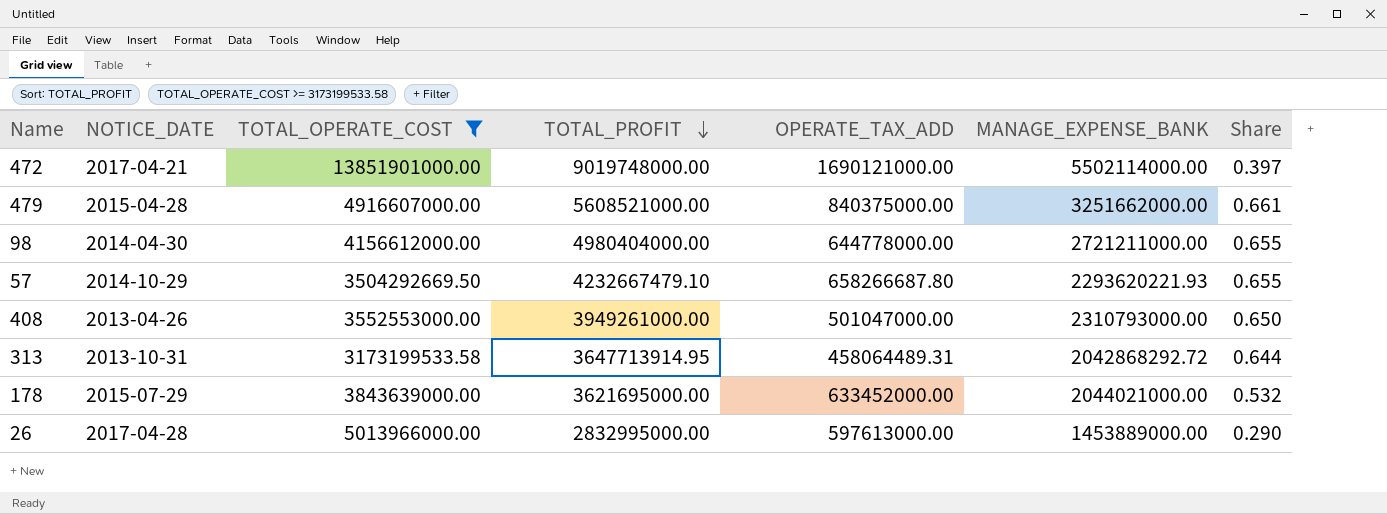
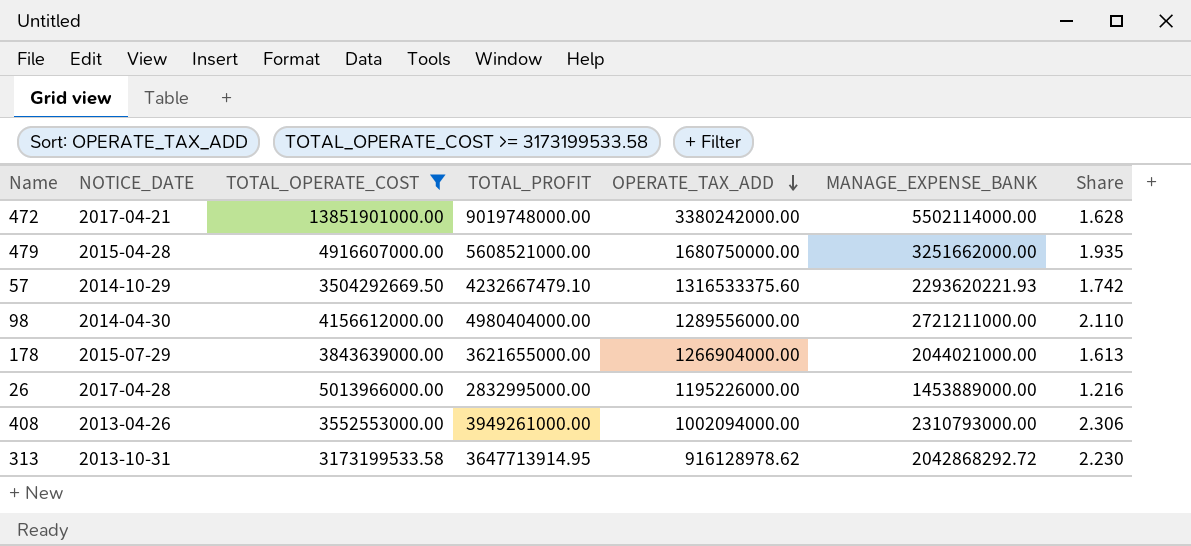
row order: TOTAL_PROFIT descending -> OPERATE_TAX_ADD descending
column Share | formula: [MANAGE_EXPENSE_BANK] / [TOTAL_OPERATE_COST] -> [MANAGE_EXPENSE_BANK] / [OPERATE_TAX_ADD]
472 | OPERATE_TAX_ADD: 1690121000.00 -> 3380242000.00
479 | OPERATE_TAX_ADD: 840375000.00 -> 1680750000.00
57 | OPERATE_TAX_ADD: 658266687.80 -> 1316533375.60
98 | OPERATE_TAX_ADD: 644778000.00 -> 1289556000.00
178 | TOTAL_PROFIT: 3621695000.00 -> 3621655000.00
178 | OPERATE_TAX_ADD: 633452000.00 -> 1266904000.00
26 | OPERATE_TAX_ADD: 597613000.00 -> 1195226000.00
408 | OPERATE_TAX_ADD: 501047000.00 -> 1002094000.00
313 | OPERATE_TAX_ADD: 458064489.31 -> 916128978.62

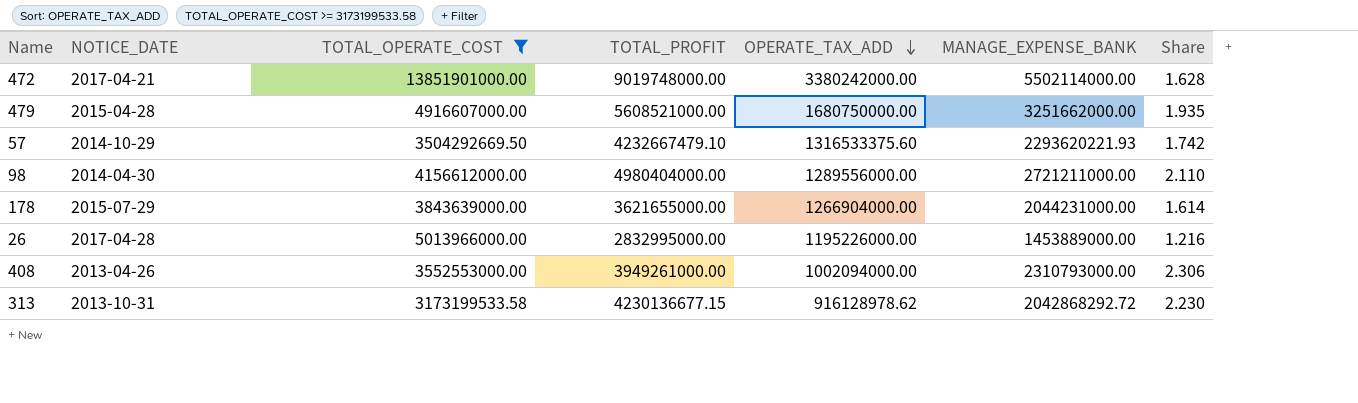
178 | MANAGE_EXPENSE_BANK: 2044021000.00 -> 2044231000.00
178 | Share: 1.613 -> 1.614
313 | TOTAL_PROFIT: 3647713914.95 -> 4230136677.15

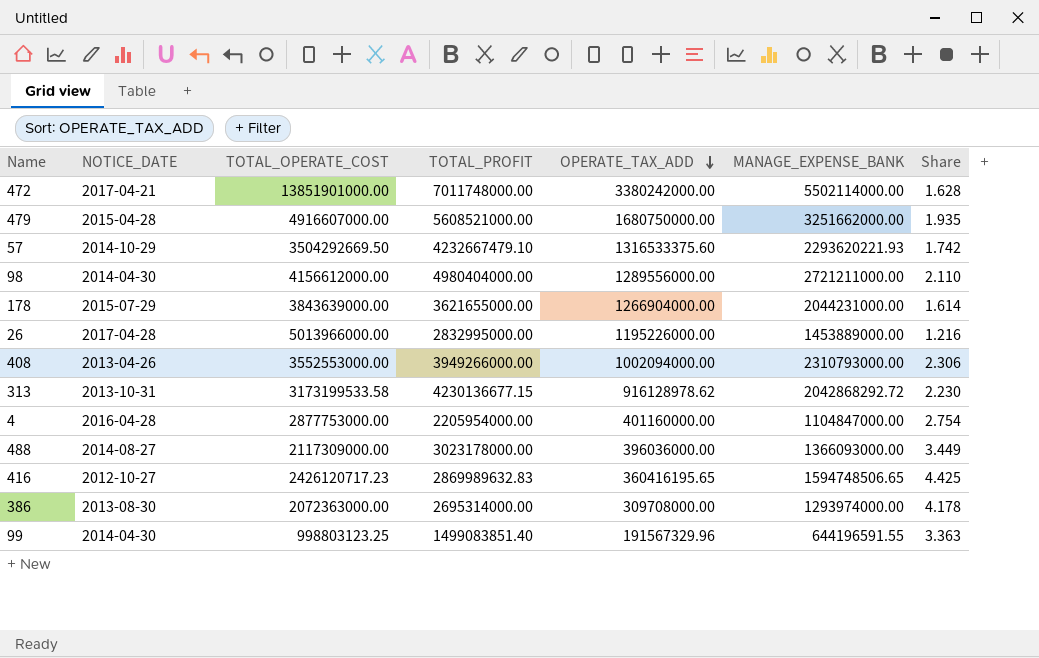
filter: TOTAL_OPERATE_COST >= 3173199533.58 -> none
472 | TOTAL_PROFIT: 9019748000.00 -> 7011748000.00
408 | TOTAL_PROFIT: 3949261000.00 -> 3949266000.00

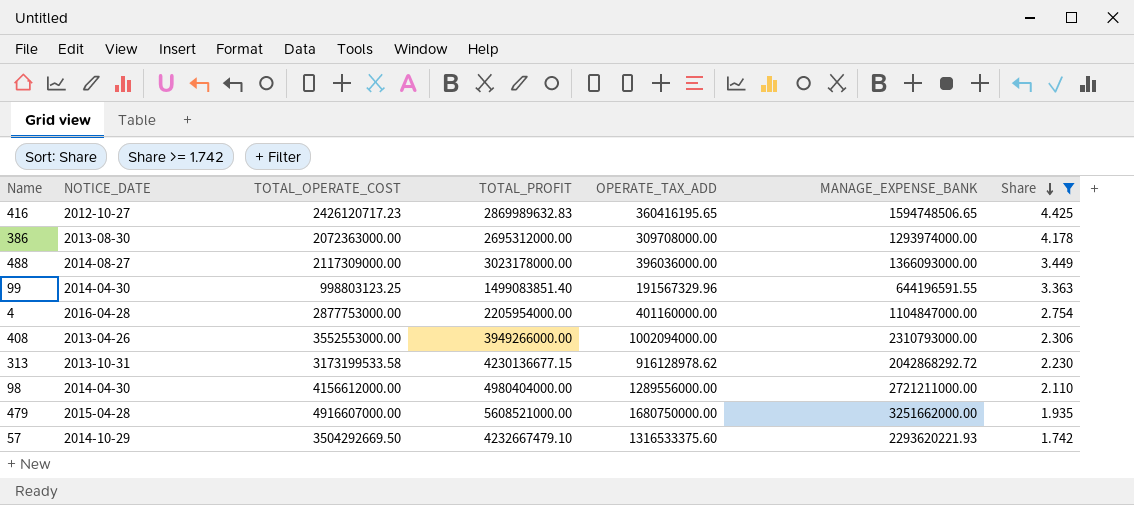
filter: none -> Share >= 1.742
row order: OPERATE_TAX_ADD descending -> Share descending
386 | TOTAL_PROFIT: 2695314000.00 -> 2695312000.00

